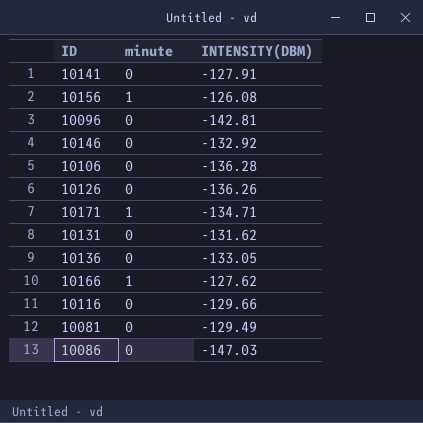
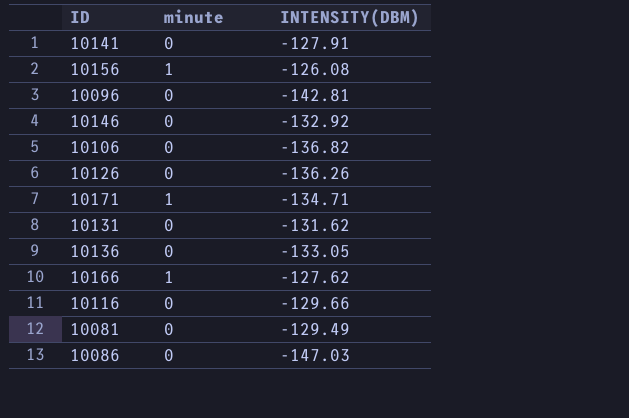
10106 | INTENSITY(DBM): -136.28 -> -136.82

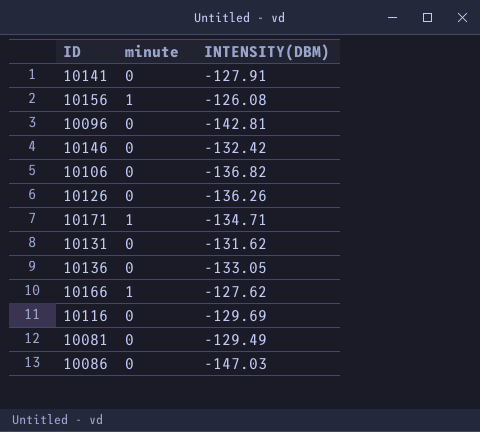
10146 | INTENSITY(DBM): -132.92 -> -132.42
10116 | INTENSITY(DBM): -129.66 -> -129.69

